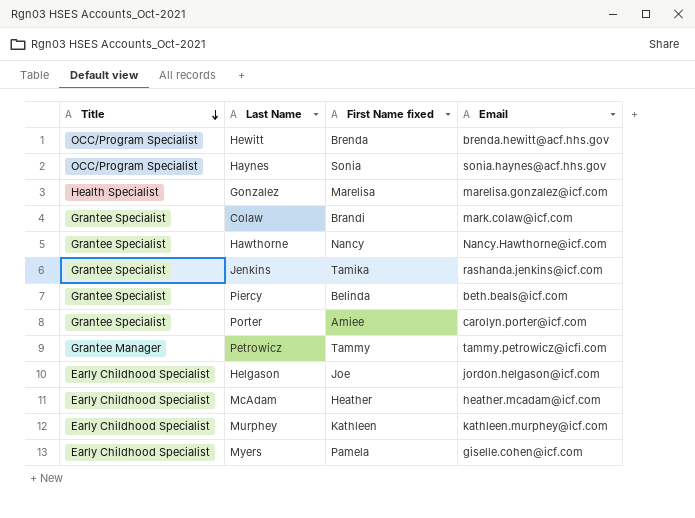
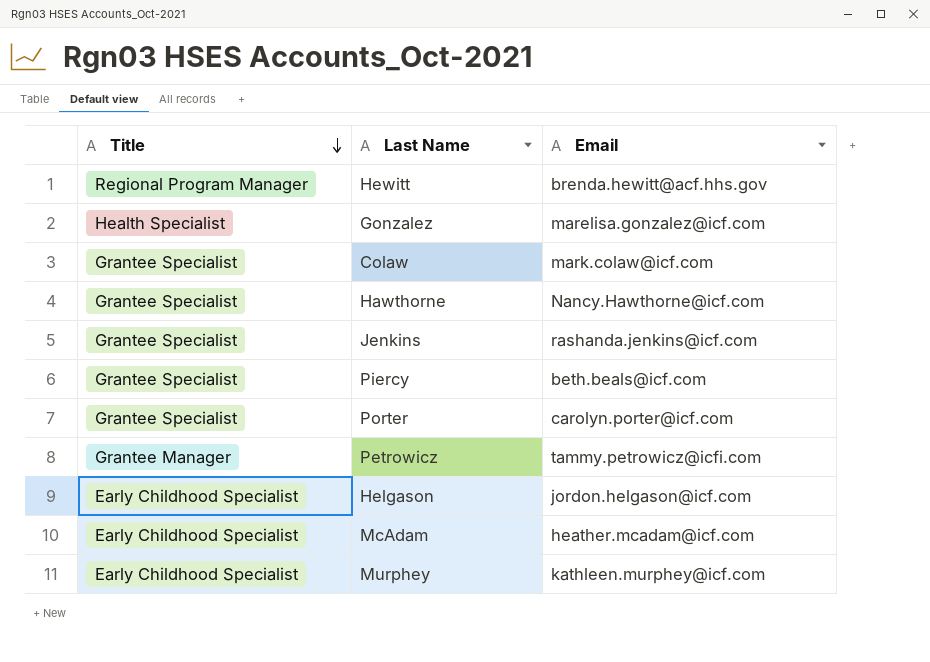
column First Name fixed | position: 3 -> none
row Haynes: OCC/Program Specialist | Sonia | sonia.haynes@acf.hhs.gov -> none
row Myers: Early Childhood Specialist | Pamela | giselle.cohen@icf.com -> none
Hewitt | Title: OCC/Program Specialist -> Regional Program Manager

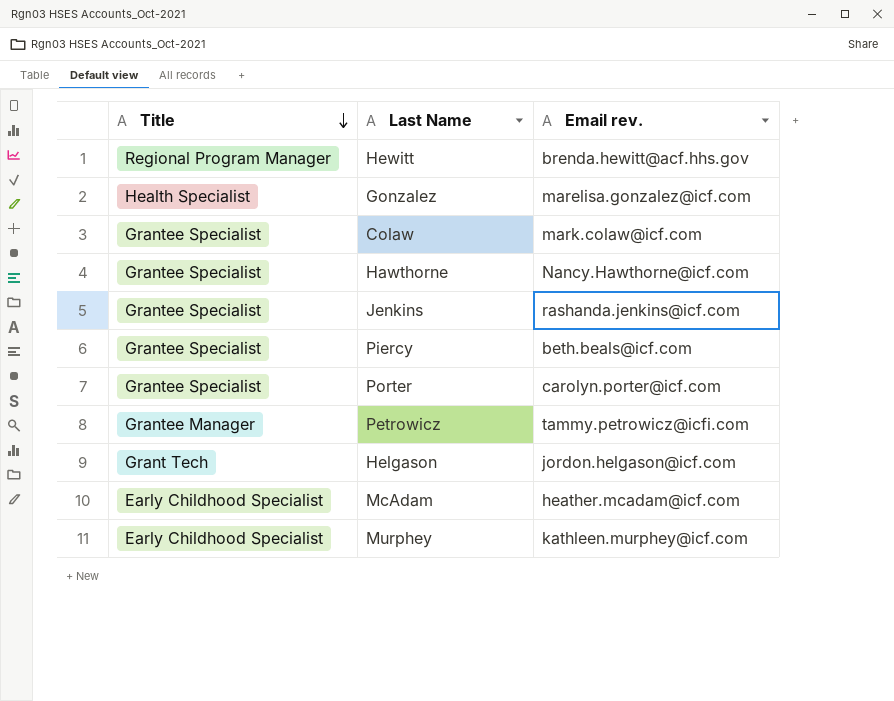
column name: Email -> Email rev.
Helgason | Title: Early Childhood Specialist -> Grant Tech

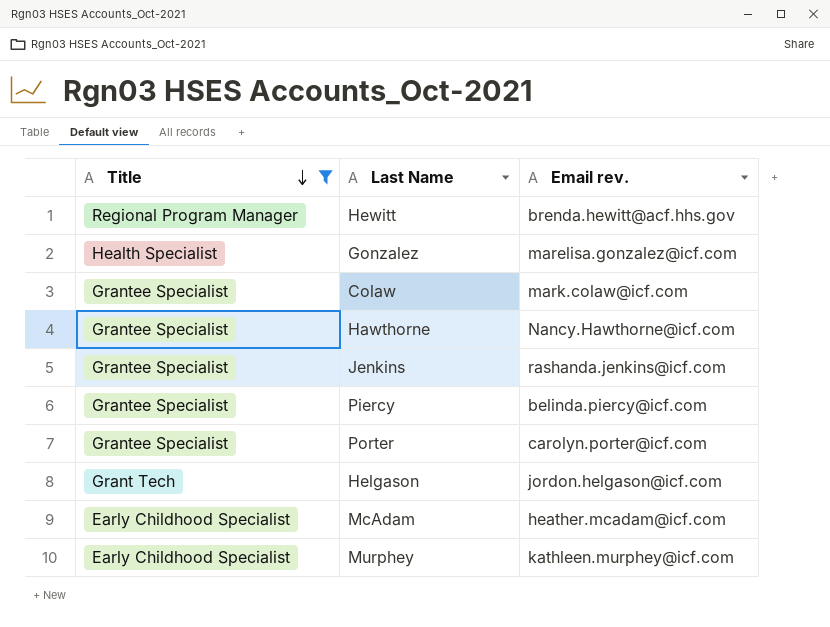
filter: none -> Title != Grantee Manager
Piercy | Email rev.: beth.beals@icf.com -> belinda.piercy@icf.com

